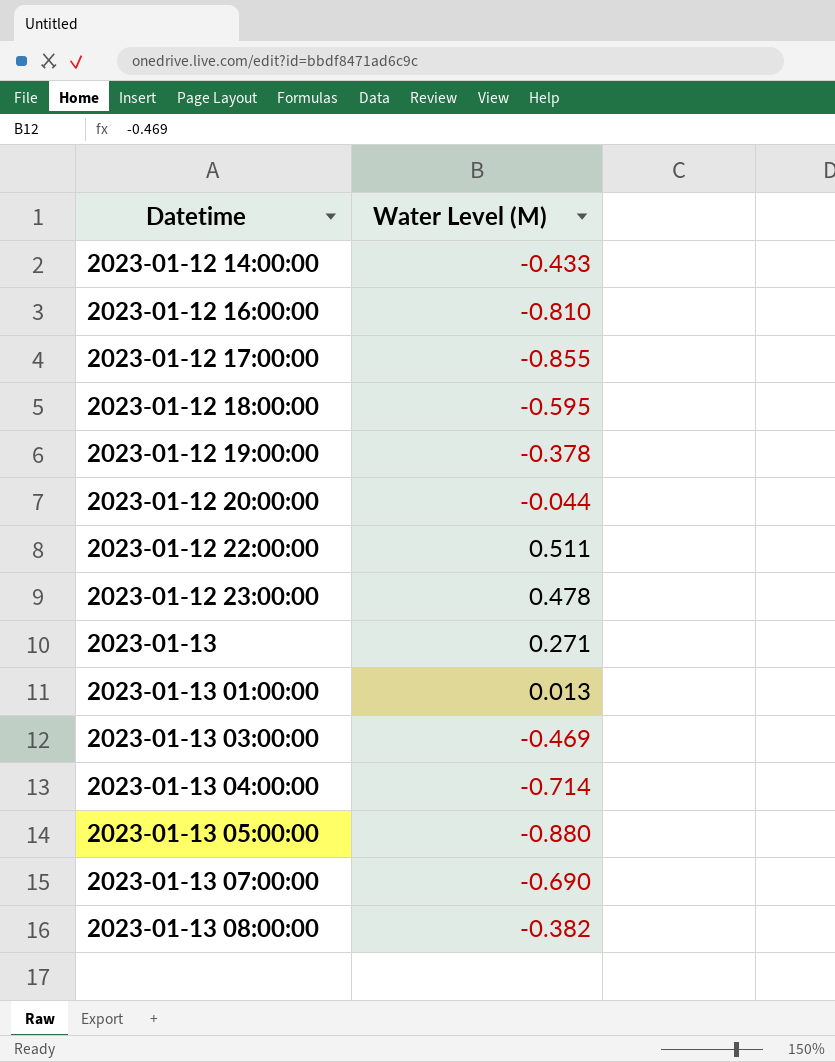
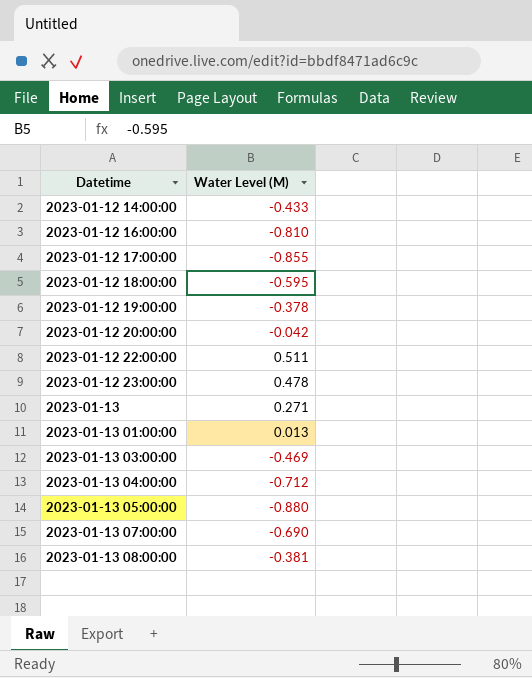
2023-01-12 20:00:00 | Water Level (M): -0.044 -> -0.042
2023-01-13 04:00:00 | Water Level (M): -0.714 -> -0.712
2023-01-13 08:00:00 | Water Level (M): -0.382 -> -0.381

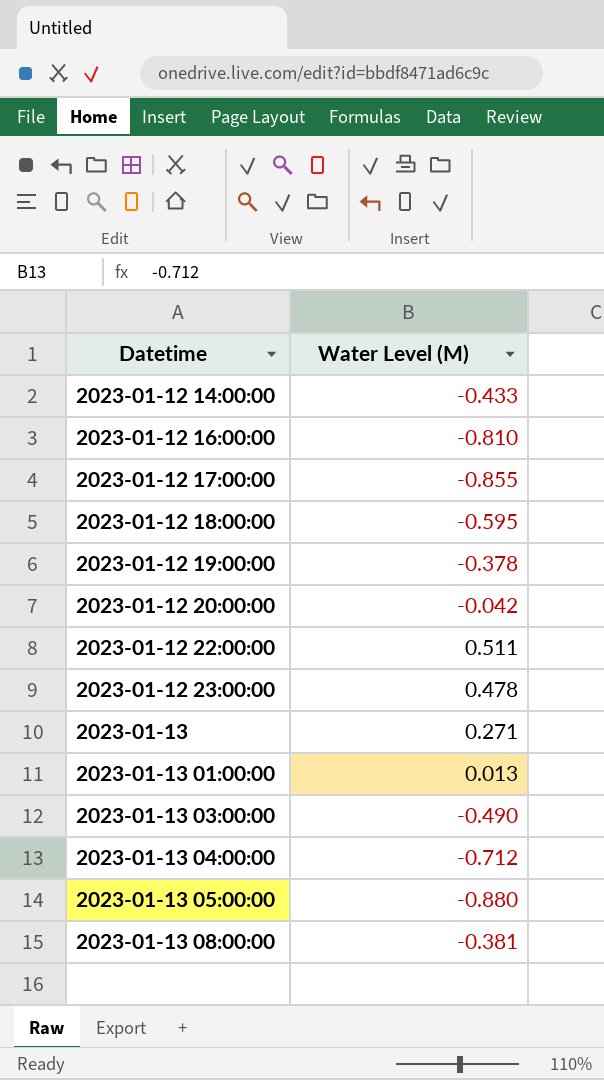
row 2023-01-13 07:00:00: -0.690 -> none
2023-01-13 03:00:00 | Water Level (M): -0.469 -> -0.490

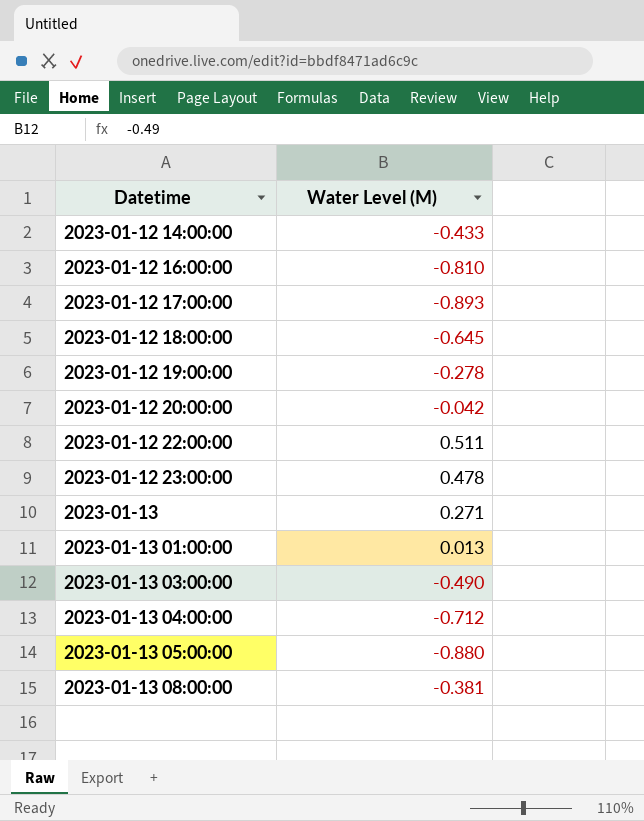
2023-01-12 17:00:00 | Water Level (M): -0.855 -> -0.893
2023-01-12 18:00:00 | Water Level (M): -0.595 -> -0.645
2023-01-12 19:00:00 | Water Level (M): -0.378 -> -0.278

